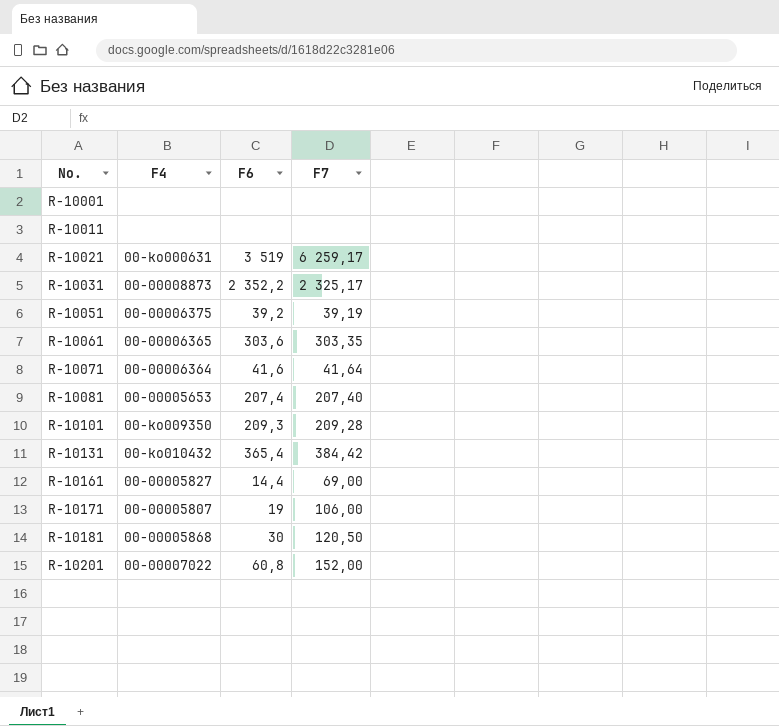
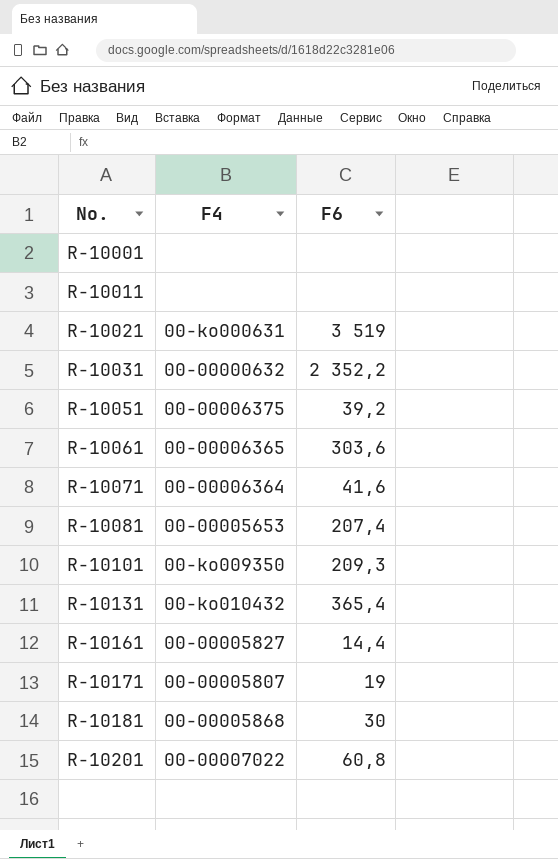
column F7 | position: 4 -> none
R-10031 | F4: 00-00008873 -> 00-00000632

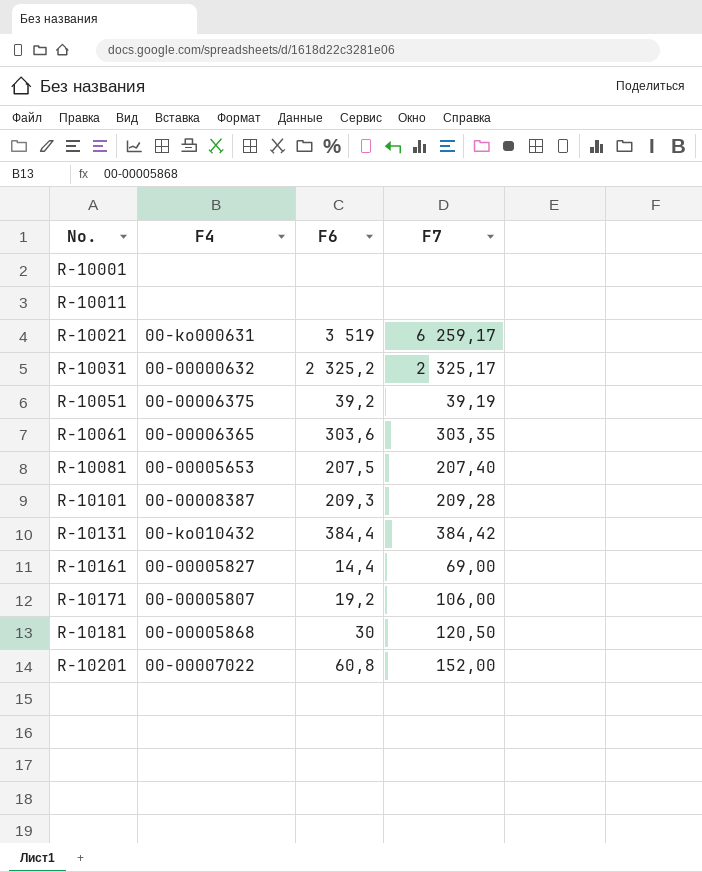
column F7 | position: none -> 4
row R-10071: 00-00006364 | 41,6 -> none
R-10031 | F6: 2 352,2 -> 2 325,2
R-10081 | F6: 207,4 -> 207,5
R-10101 | F4: 00-ko009350 -> 00-00008387
R-10131 | F6: 365,4 -> 384,4
R-10171 | F6: 19 -> 19,2

